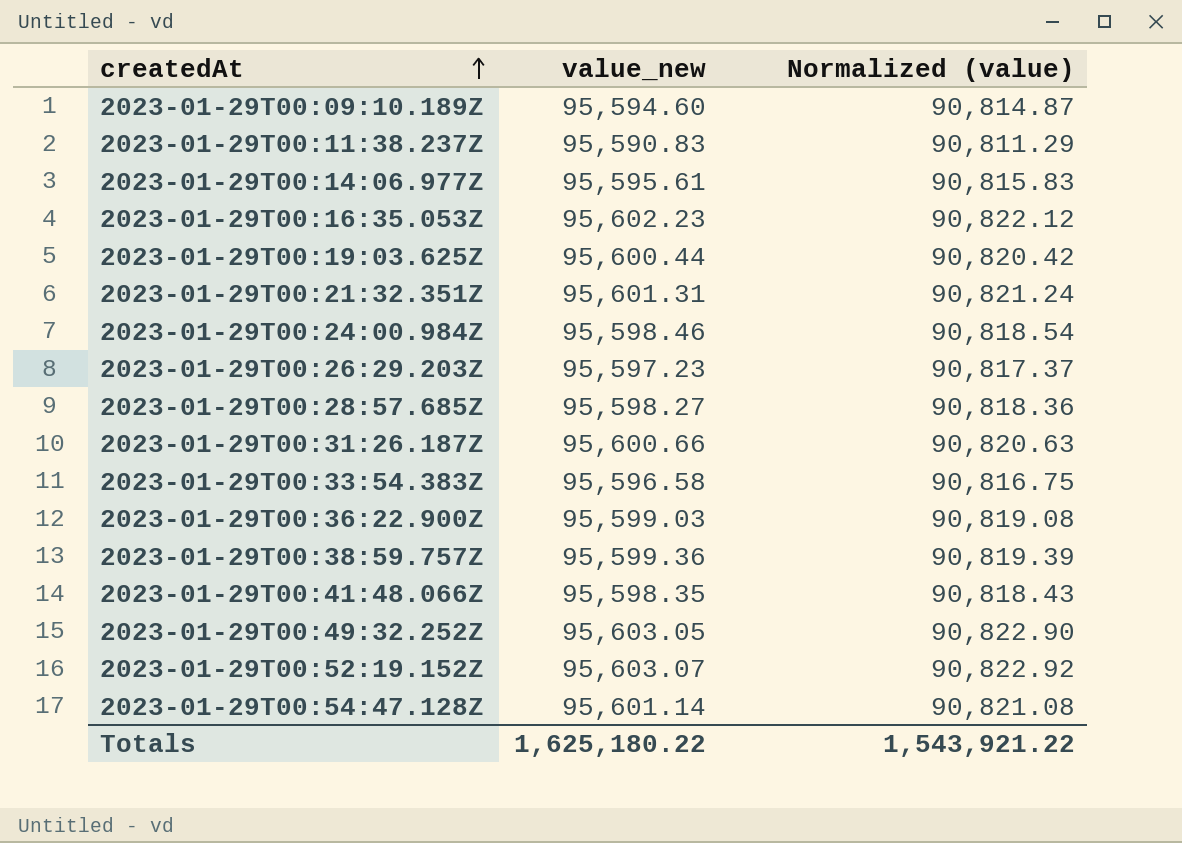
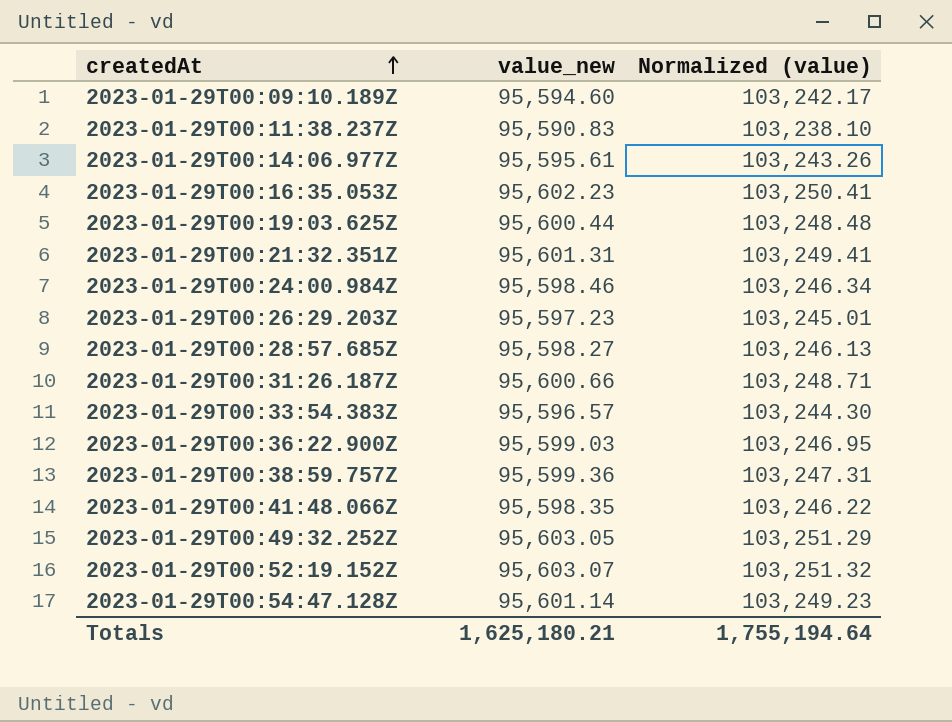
column Normalized (value) | formula: [value_new] * 0.95 -> [value_new] * 1.08
2023-01-29T00:33:54.383Z | value_new: 95,596.58 -> 95,596.57
Totals | value_new: 1,625,180.22 -> 1,625,180.21
Totals | Normalized (value): 1,543,921.22 -> 1,755,194.64

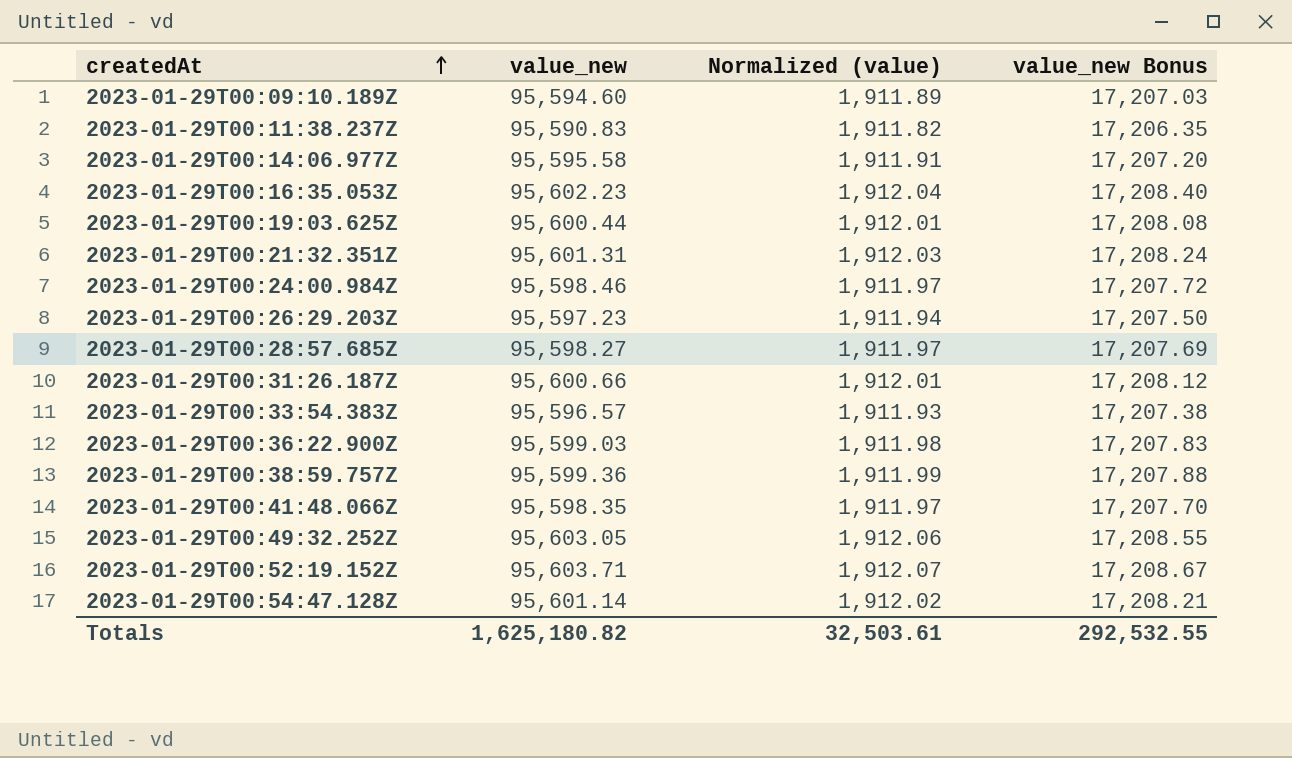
column Normalized (value) | formula: [value_new] * 1.08 -> [value_new] * 0.02
column value_new Bonus | formula: none -> [value_new] * 0.18
2023-01-29T00:14:06.977Z | value_new: 95,595.61 -> 95,595.58
2023-01-29T00:52:19.152Z | value_new: 95,603.07 -> 95,603.71
Totals | value_new: 1,625,180.21 -> 1,625,180.82
Totals | Normalized (value): 1,755,194.64 -> 32,503.61

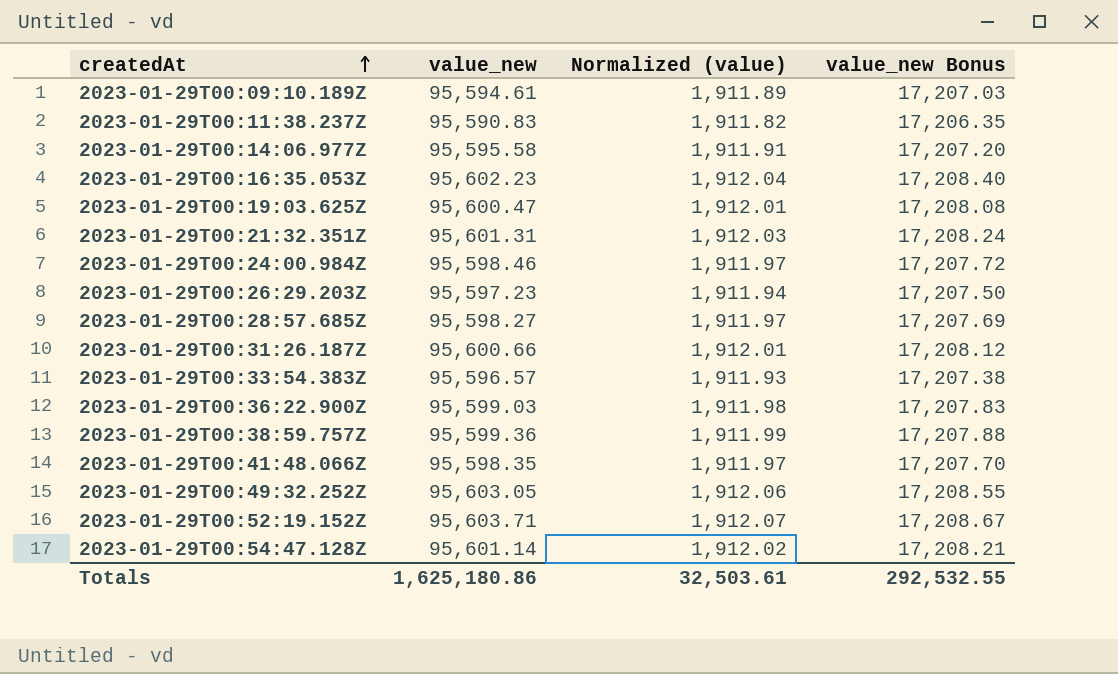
2023-01-29T00:09:10.189Z | value_new: 95,594.60 -> 95,594.61
2023-01-29T00:19:03.625Z | value_new: 95,600.44 -> 95,600.47
Totals | value_new: 1,625,180.82 -> 1,625,180.86

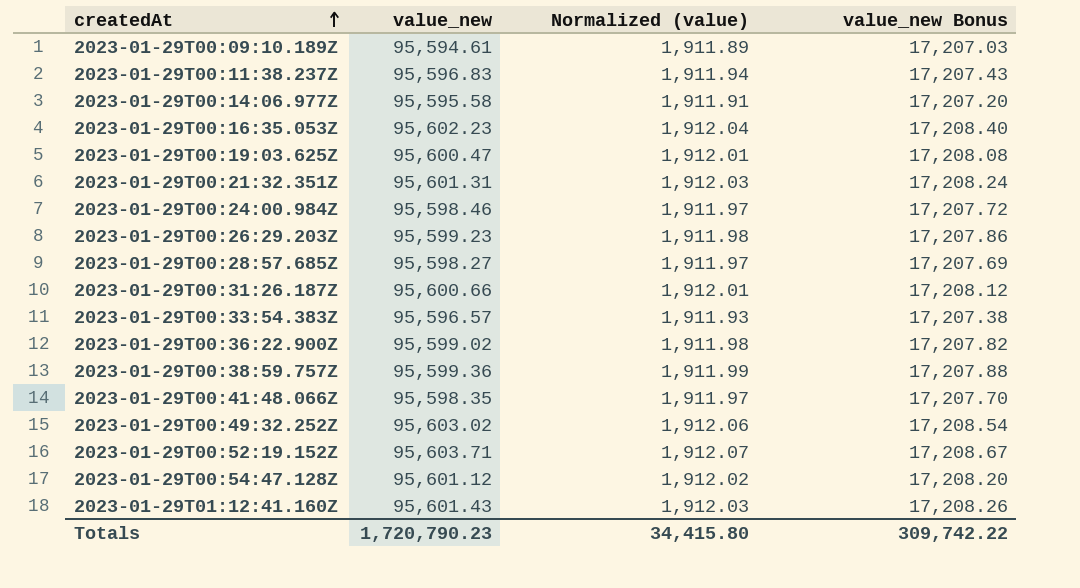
2023-01-29T00:11:38.237Z | value_new: 95,590.83 -> 95,596.83
2023-01-29T00:11:38.237Z | Normalized (value): 1,911.82 -> 1,911.94
2023-01-29T00:11:38.237Z | value_new Bonus: 17,206.35 -> 17,207.43
2023-01-29T00:26:29.203Z | value_new: 95,597.23 -> 95,599.23
2023-01-29T00:26:29.203Z | Normalized (value): 1,911.94 -> 1,911.98
2023-01-29T00:26:29.203Z | value_new Bonus: 17,207.50 -> 17,207.86
2023-01-29T00:36:22.900Z | value_new: 95,599.03 -> 95,599.02
2023-01-29T00:36:22.900Z | value_new Bonus: 17,207.83 -> 17,207.82
2023-01-29T00:49:32.252Z | value_new: 95,603.05 -> 95,603.02
2023-01-29T00:49:32.252Z | value_new Bonus: 17,208.55 -> 17,208.54
2023-01-29T00:54:47.128Z | value_new: 95,601.14 -> 95,601.12
2023-01-29T00:54:47.128Z | value_new Bonus: 17,208.21 -> 17,208.20
row 2023-01-29T01:12:41.160Z: none -> 95,601.43 | 1,912.03 | 17,208.26
Totals | value_new: 1,625,180.86 -> 1,720,790.23
Totals | Normalized (value): 32,503.61 -> 34,415.80
Totals | value_new Bonus: 292,532.55 -> 309,742.22

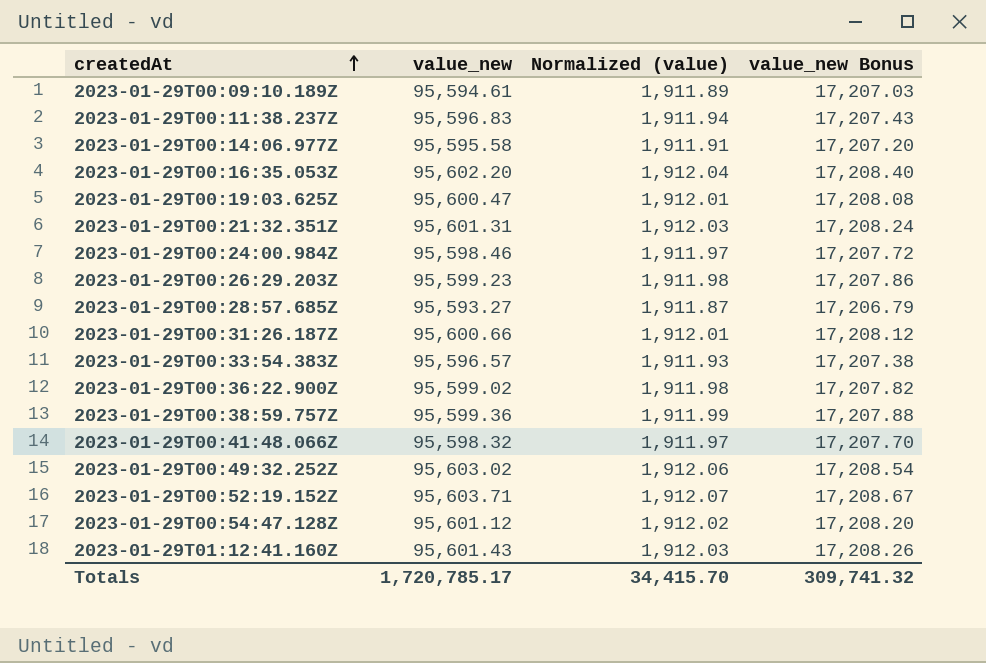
2023-01-29T00:16:35.053Z | value_new: 95,602.23 -> 95,602.20
2023-01-29T00:28:57.685Z | value_new: 95,598.27 -> 95,593.27
2023-01-29T00:28:57.685Z | Normalized (value): 1,911.97 -> 1,911.87
2023-01-29T00:28:57.685Z | value_new Bonus: 17,207.69 -> 17,206.79
2023-01-29T00:41:48.066Z | value_new: 95,598.35 -> 95,598.32
Totals | value_new: 1,720,790.23 -> 1,720,785.17
Totals | Normalized (value): 34,415.80 -> 34,415.70
Totals | value_new Bonus: 309,742.22 -> 309,741.32

